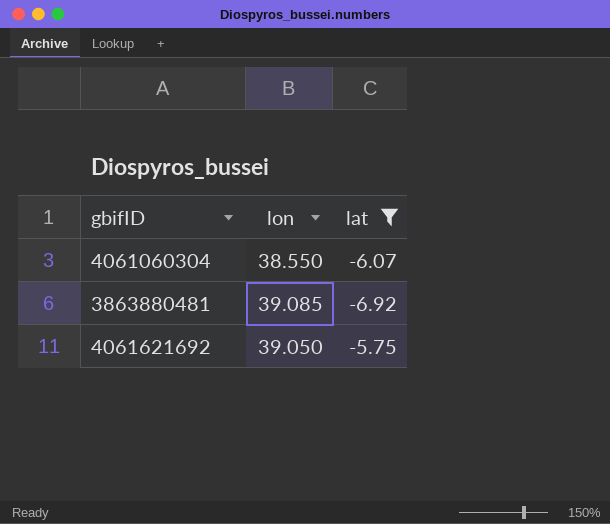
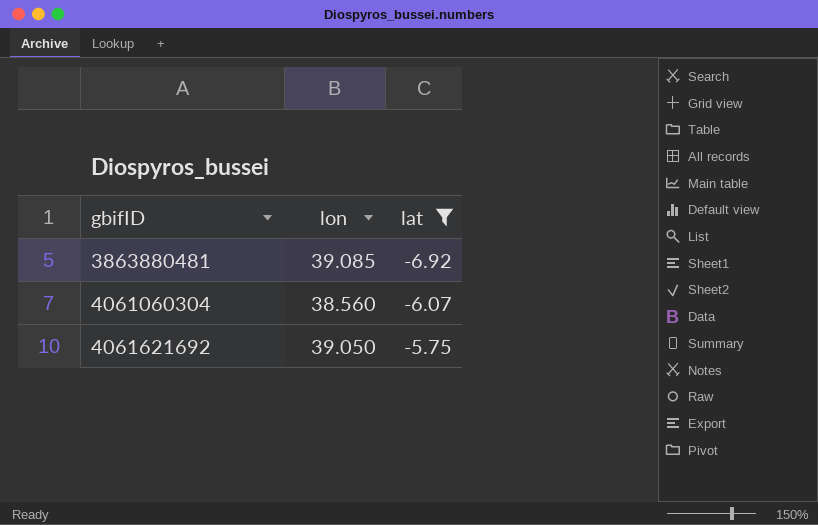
row order: none -> gbifID ascending
4061060304 | lon: 38.550 -> 38.560

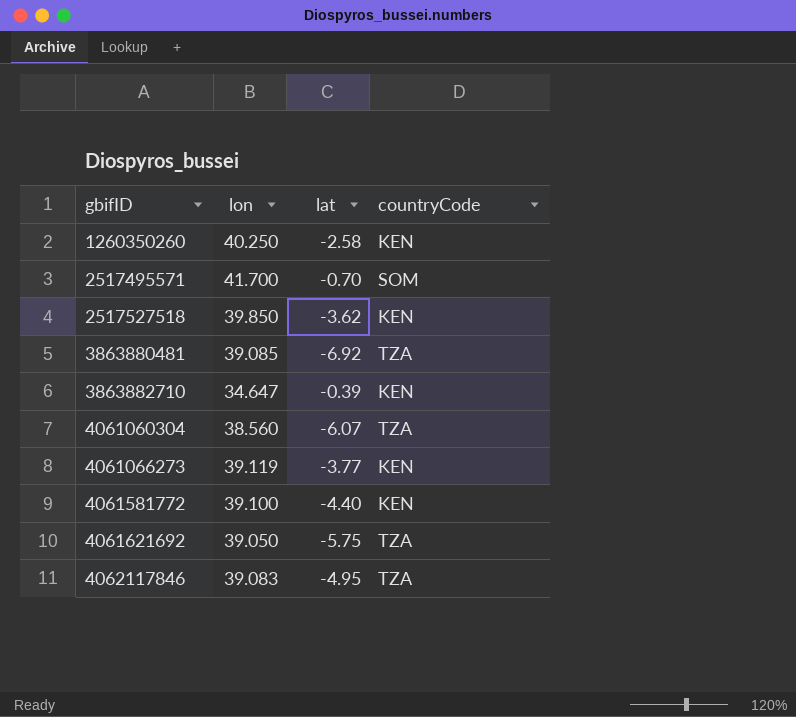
filter: lat <= -5.75 -> none
column countryCode | position: none -> 4

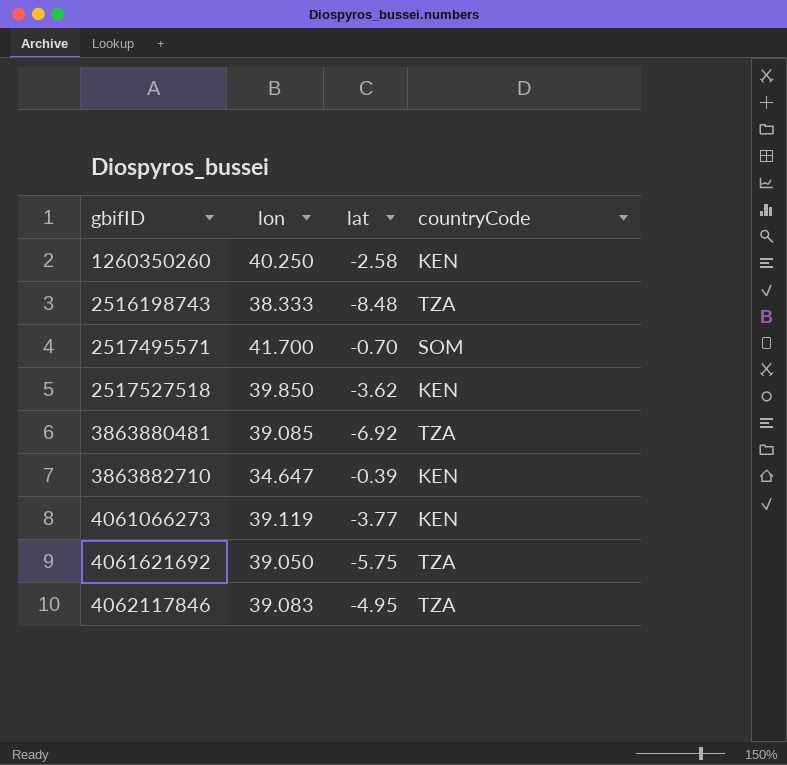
row 4061060304: 38.560 | -6.07 | TZA -> none
row 4061581772: 39.100 | -4.40 | KEN -> none
row 2516198743: none -> 38.333 | -8.48 | TZA

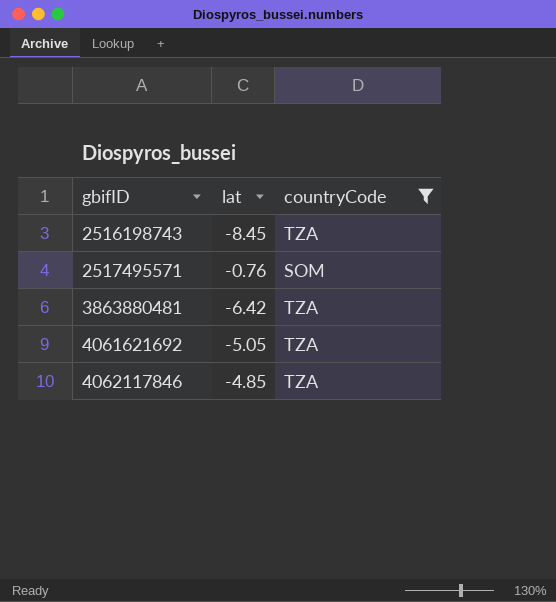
filter: none -> countryCode != KEN
column lon | position: 2 -> none
2516198743 | lat: -8.48 -> -8.45
2517495571 | lat: -0.70 -> -0.76
3863880481 | lat: -6.92 -> -6.42
4061621692 | lat: -5.75 -> -5.05
4062117846 | lat: -4.95 -> -4.85

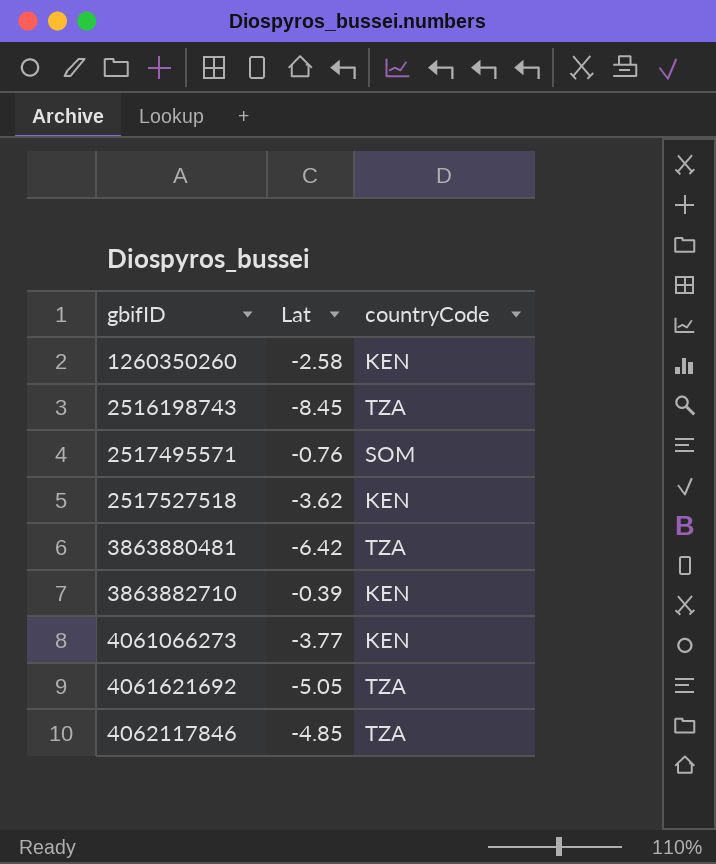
filter: countryCode != KEN -> none
column name: lat -> Lat

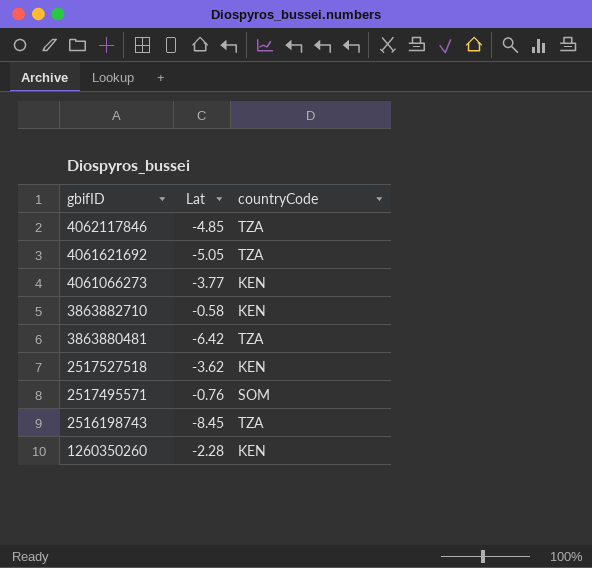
row order: gbifID ascending -> gbifID descending
3863882710 | Lat: -0.39 -> -0.58
1260350260 | Lat: -2.58 -> -2.28

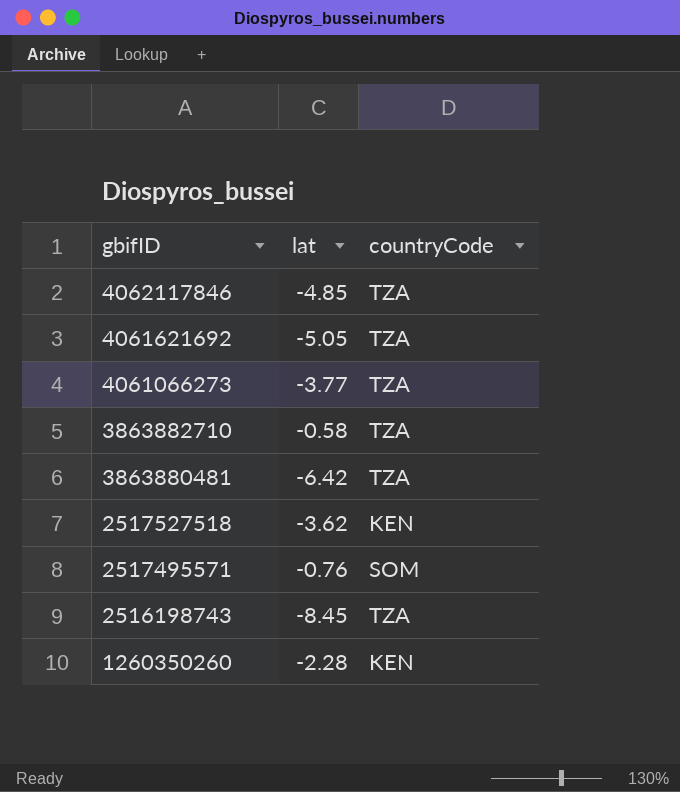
column name: Lat -> lat
4061066273 | countryCode: KEN -> TZA
3863882710 | countryCode: KEN -> TZA

